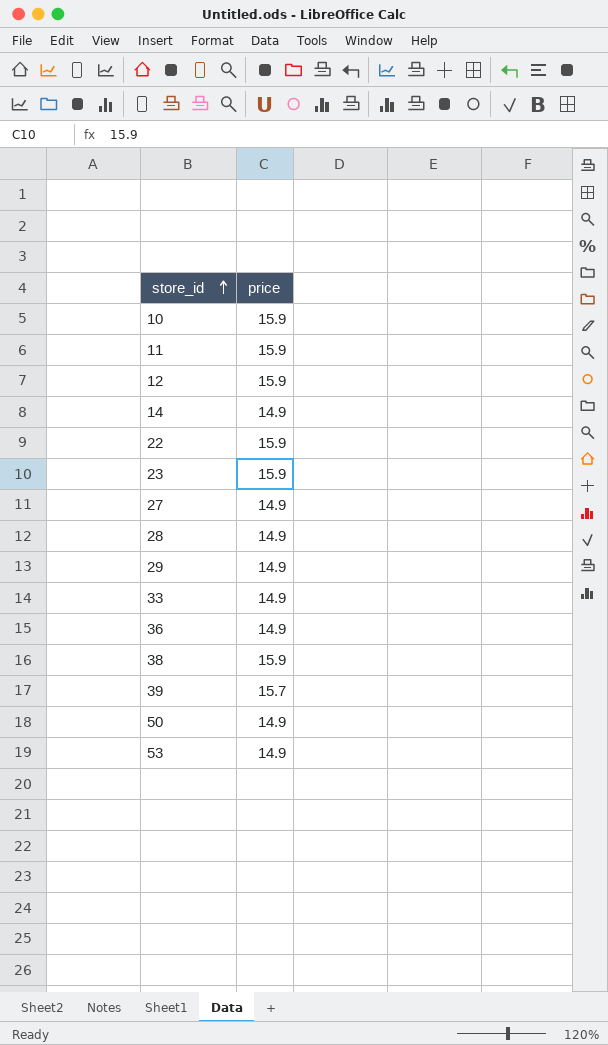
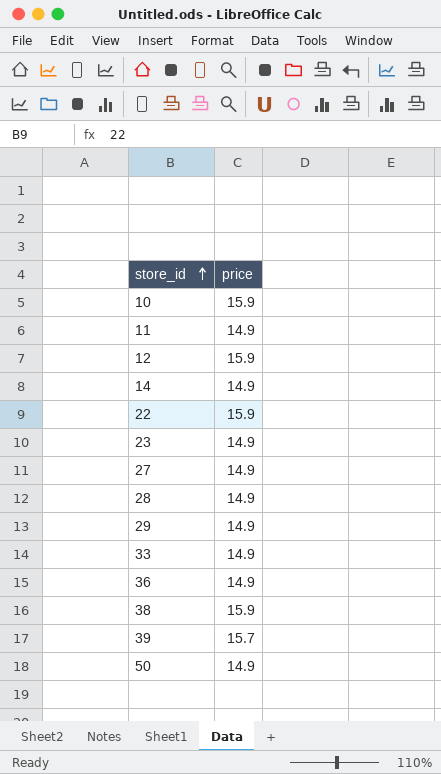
row 53: 14.9 -> none
11 | price: 15.9 -> 14.9
23 | price: 15.9 -> 14.9

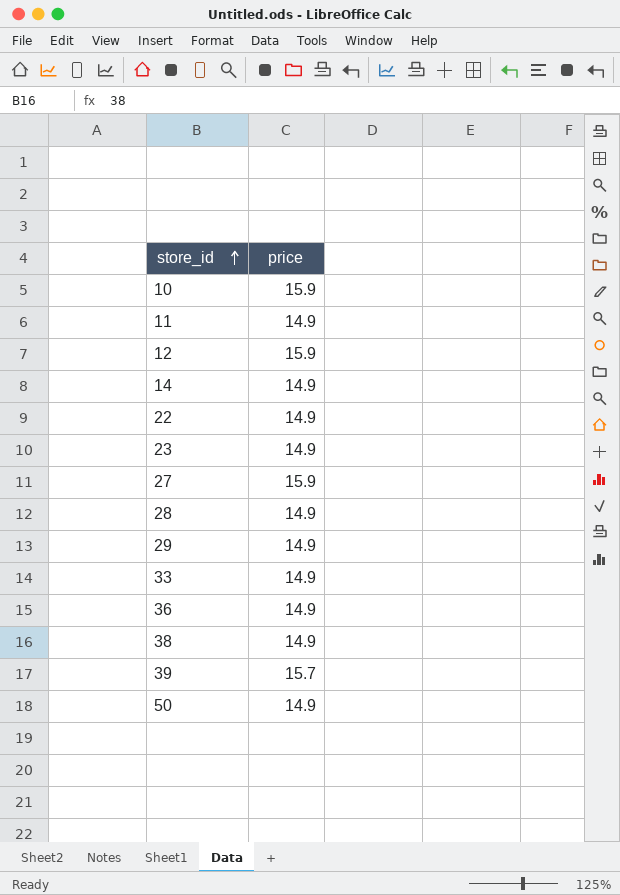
22 | price: 15.9 -> 14.9
27 | price: 14.9 -> 15.9
38 | price: 15.9 -> 14.9

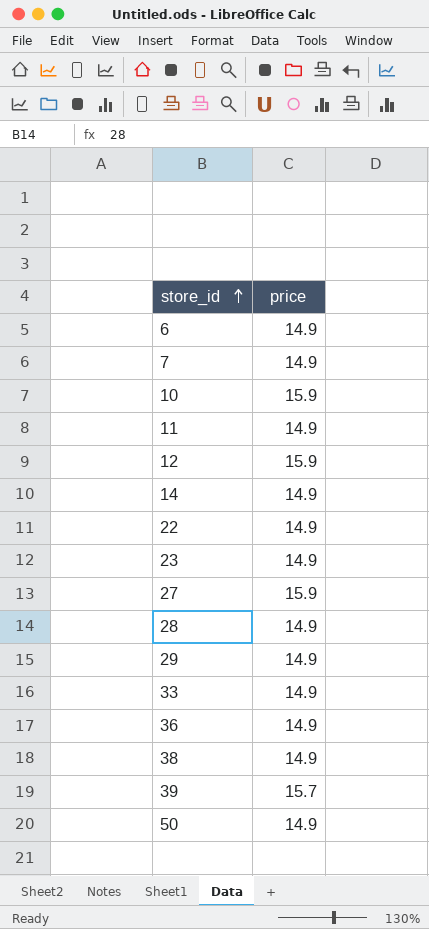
row 6: none -> 14.9
row 7: none -> 14.9

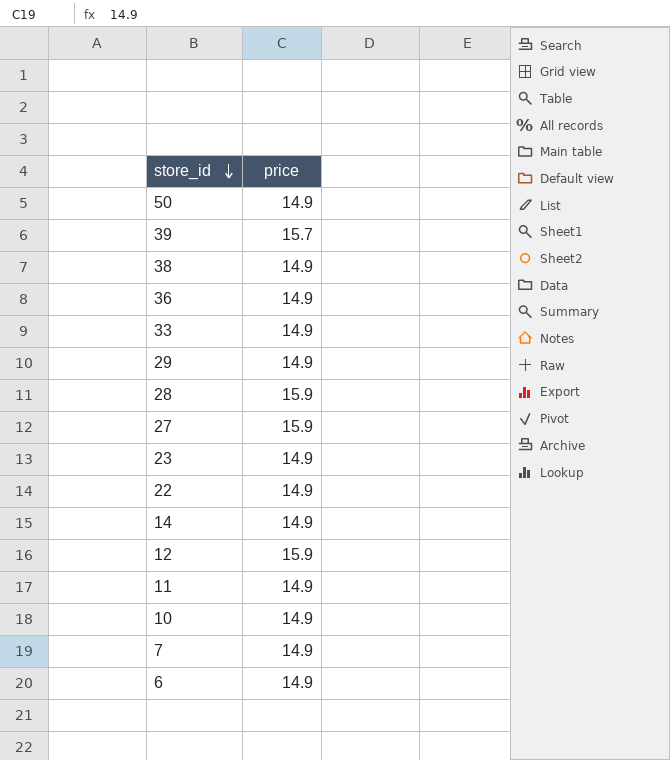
row order: store_id ascending -> store_id descending
28 | price: 14.9 -> 15.9
10 | price: 15.9 -> 14.9

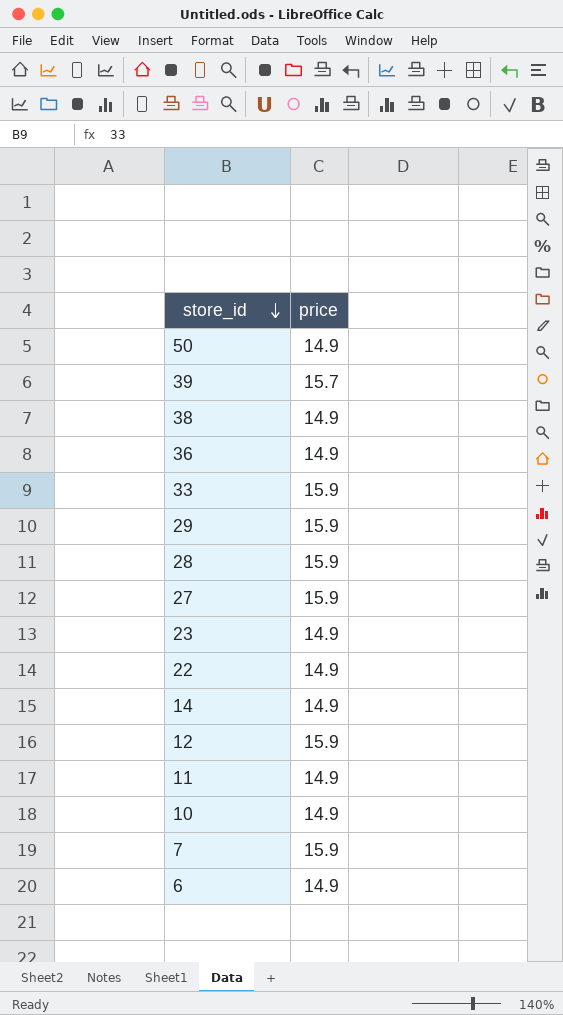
33 | price: 14.9 -> 15.9
29 | price: 14.9 -> 15.9
7 | price: 14.9 -> 15.9

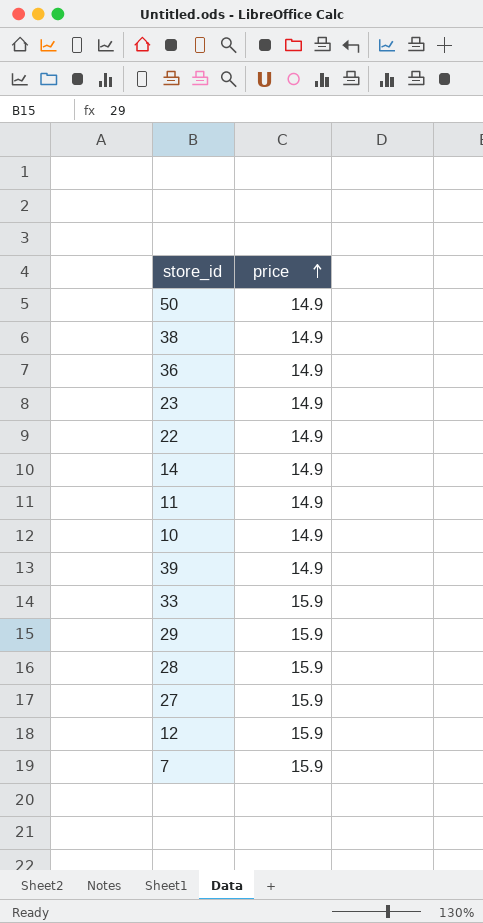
row order: store_id descending -> price ascending
row 6: 14.9 -> none
39 | price: 15.7 -> 14.9

